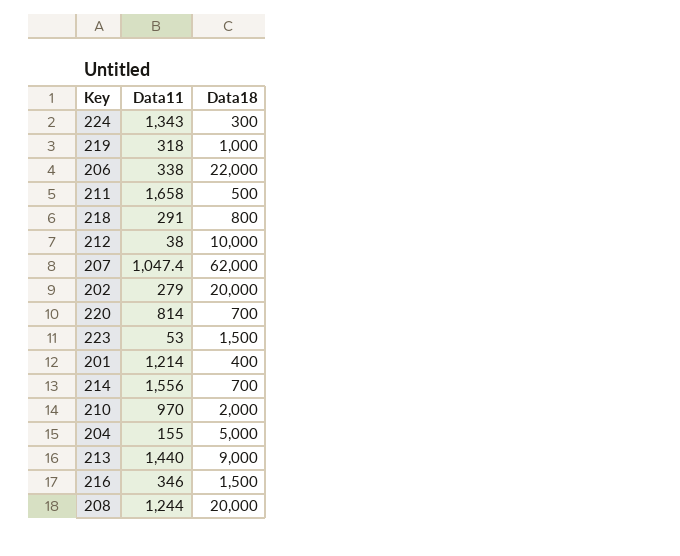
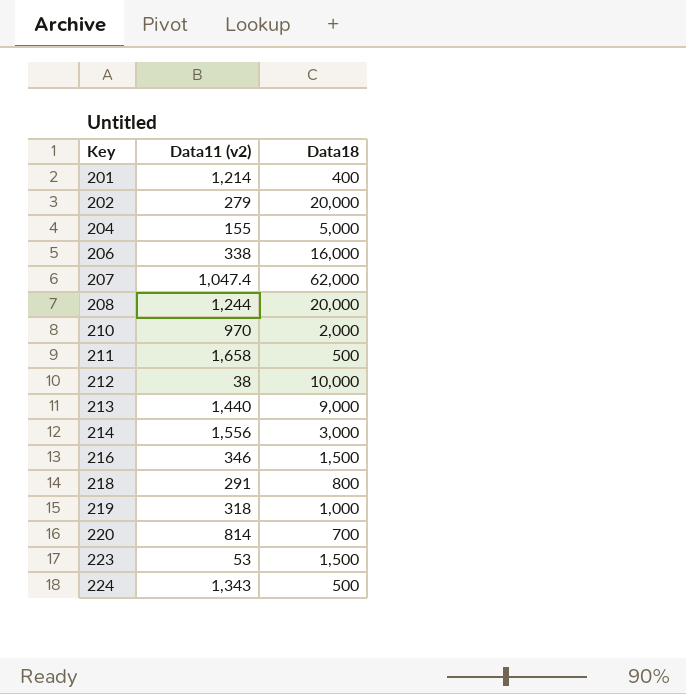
row order: none -> Key ascending
column name: Data11 -> Data11 (v2)
206 | Data18: 22,000 -> 16,000
214 | Data18: 700 -> 3,000
224 | Data18: 300 -> 500

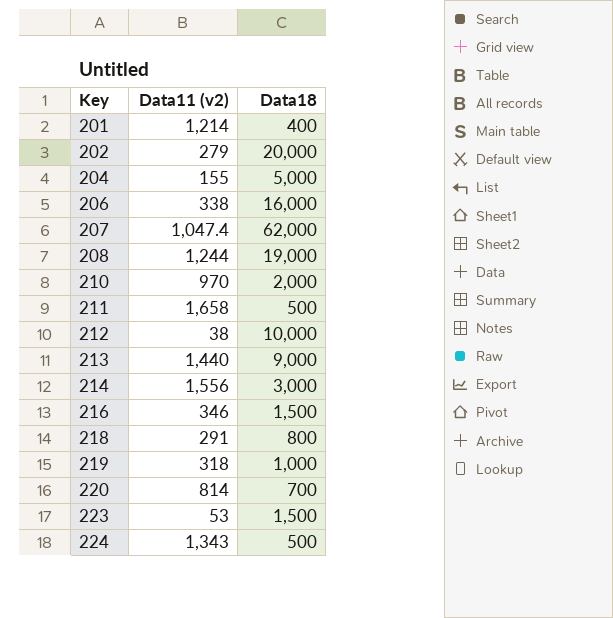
208 | Data18: 20,000 -> 19,000

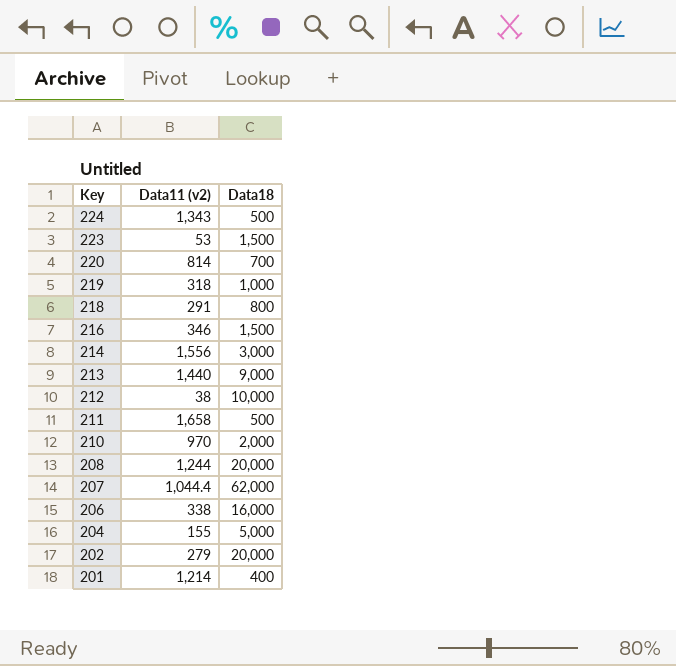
row order: Key ascending -> Key descending
208 | Data18: 19,000 -> 20,000
207 | Data11 (v2): 1,047.4 -> 1,044.4

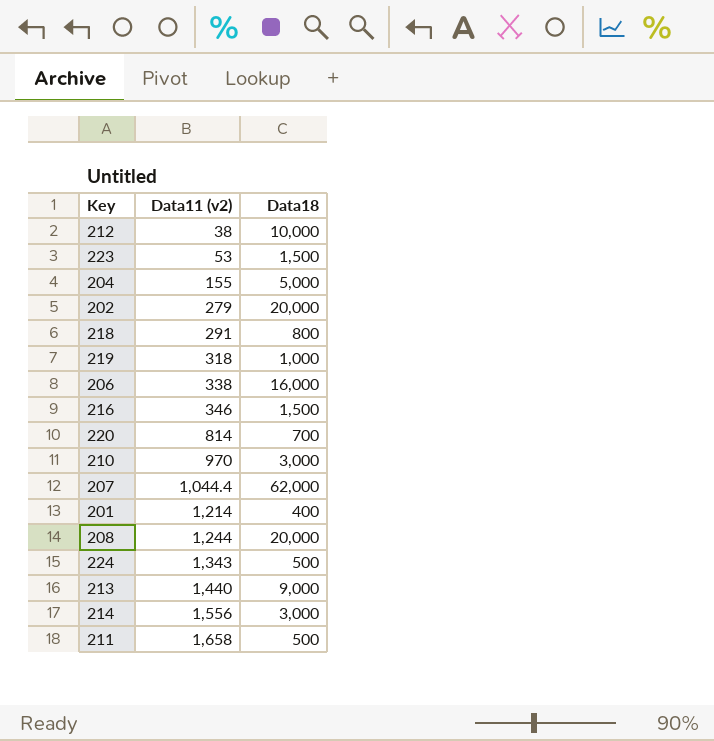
row order: Key descending -> Data11 (v2) ascending
210 | Data18: 2,000 -> 3,000

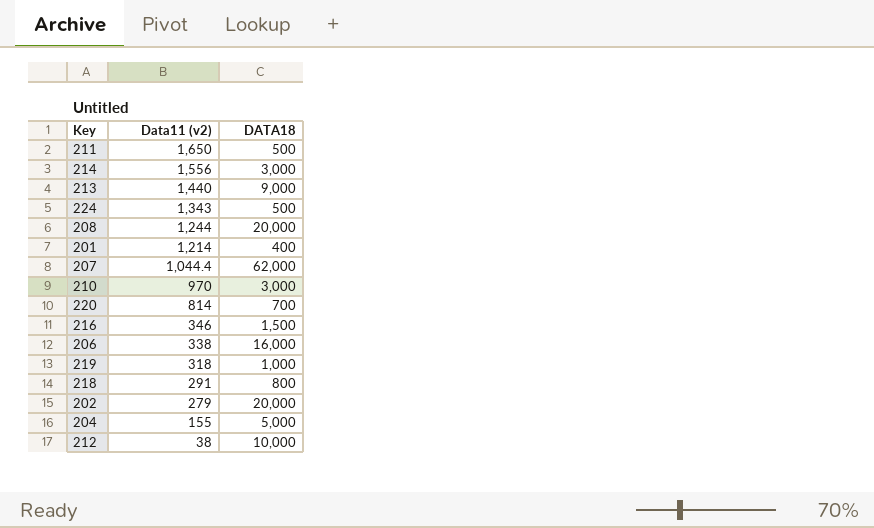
row order: Data11 (v2) ascending -> Data11 (v2) descending
column name: Data18 -> DATA18
row 223: 53 | 1,500 -> none
211 | Data11 (v2): 1,658 -> 1,650

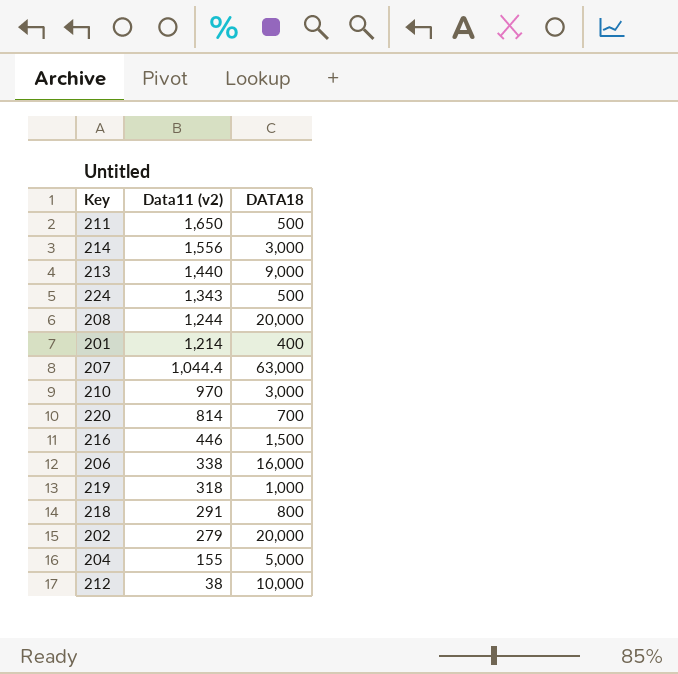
207 | DATA18: 62,000 -> 63,000
216 | Data11 (v2): 346 -> 446

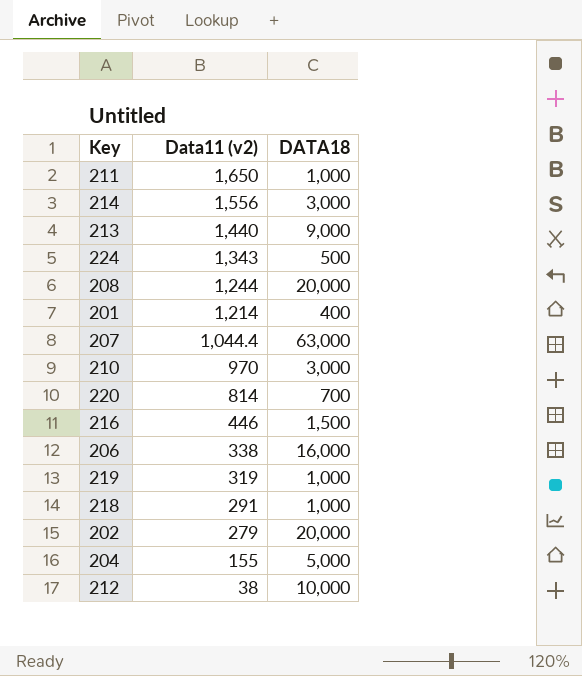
211 | DATA18: 500 -> 1,000
219 | Data11 (v2): 318 -> 319
218 | DATA18: 800 -> 1,000

